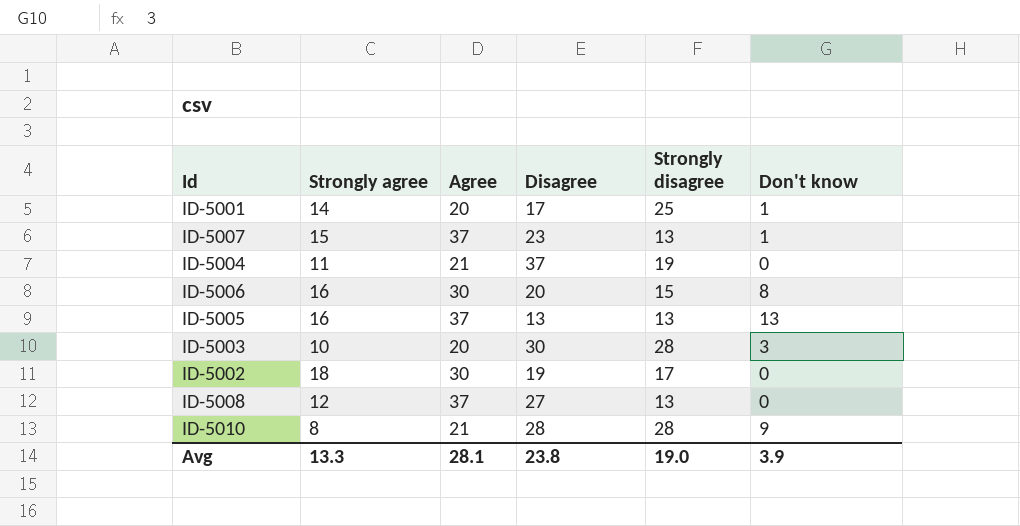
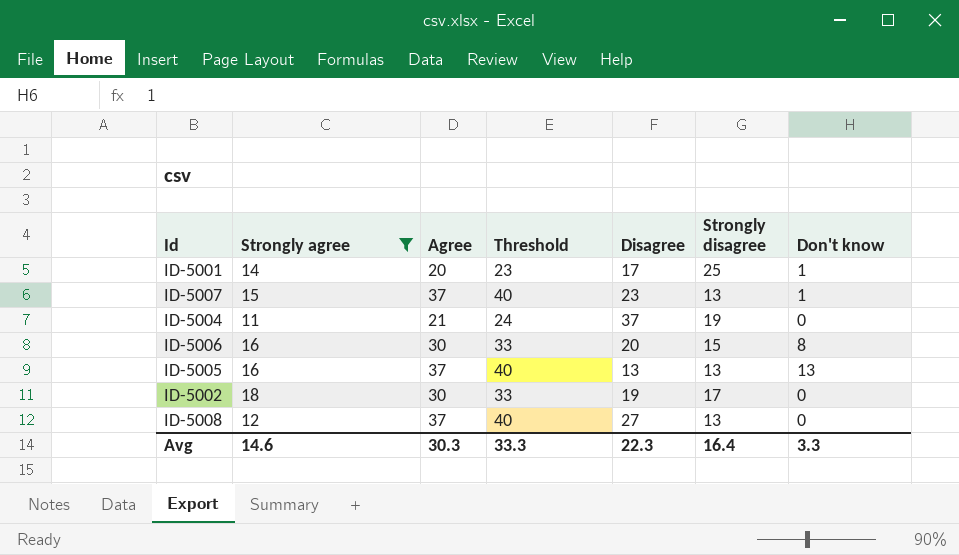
filter: none -> Strongly agree >= 11
column Threshold | formula: none -> [Agree] + 3
Avg | Strongly agree: 13.3 -> 14.6
Avg | Agree: 28.1 -> 30.3
Avg | Disagree: 23.8 -> 22.3
Avg | Strongly disagree: 19.0 -> 16.4
Avg | Don't know: 3.9 -> 3.3

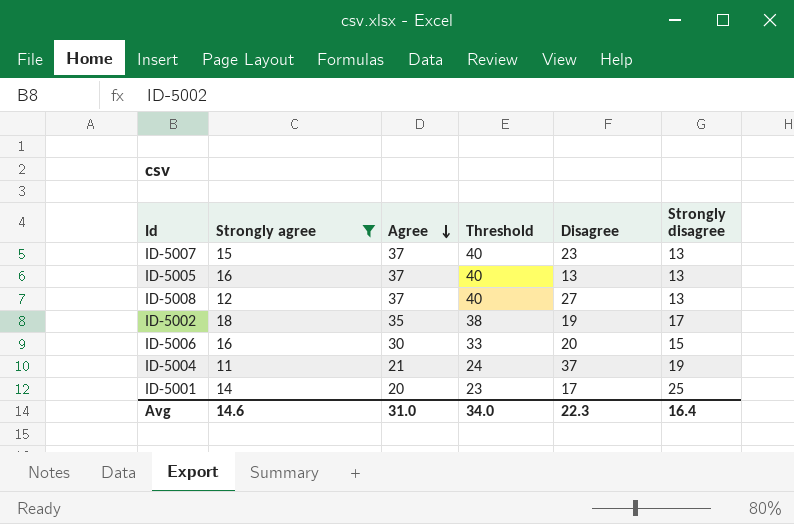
row order: none -> Agree descending
column Don't know | position: 7 -> none
ID-5002 | Agree: 30 -> 35
ID-5002 | Threshold: 33 -> 38
Avg | Agree: 30.3 -> 31.0
Avg | Threshold: 33.3 -> 34.0

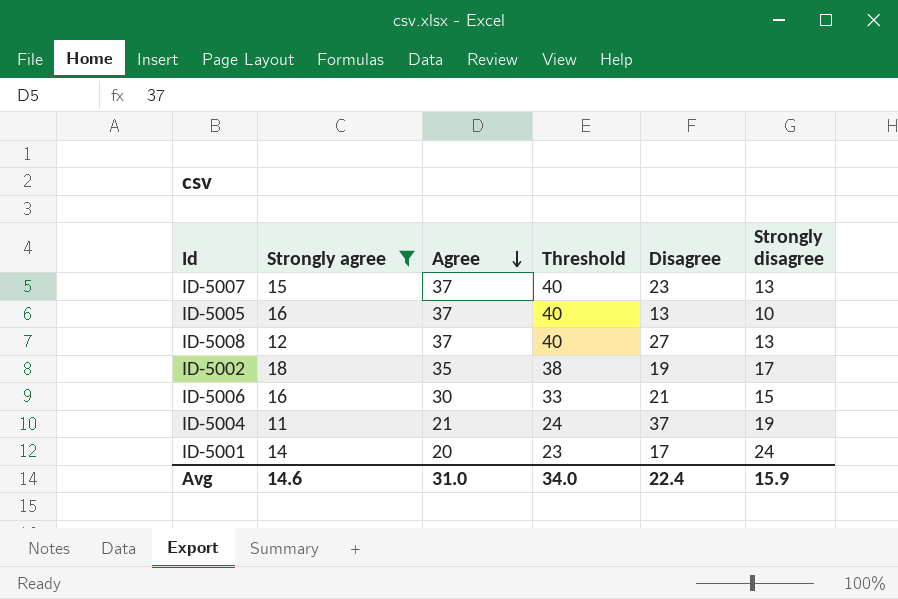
ID-5005 | Strongly disagree: 13 -> 10
ID-5006 | Disagree: 20 -> 21
ID-5001 | Strongly disagree: 25 -> 24
Avg | Disagree: 22.3 -> 22.4
Avg | Strongly disagree: 16.4 -> 15.9

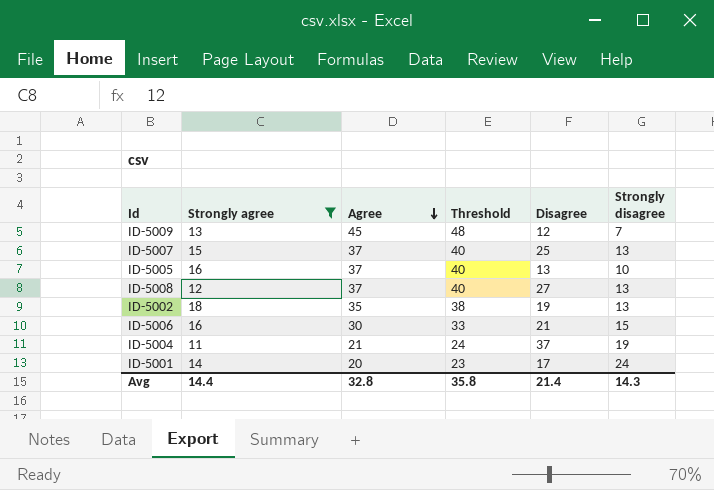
row ID-5009: none -> 13 | 45 | 48 | 12 | 7
ID-5007 | Disagree: 23 -> 25
ID-5002 | Strongly disagree: 17 -> 13
Avg | Strongly agree: 14.6 -> 14.4
Avg | Agree: 31.0 -> 32.8
Avg | Threshold: 34.0 -> 35.8
Avg | Disagree: 22.4 -> 21.4
Avg | Strongly disagree: 15.9 -> 14.3

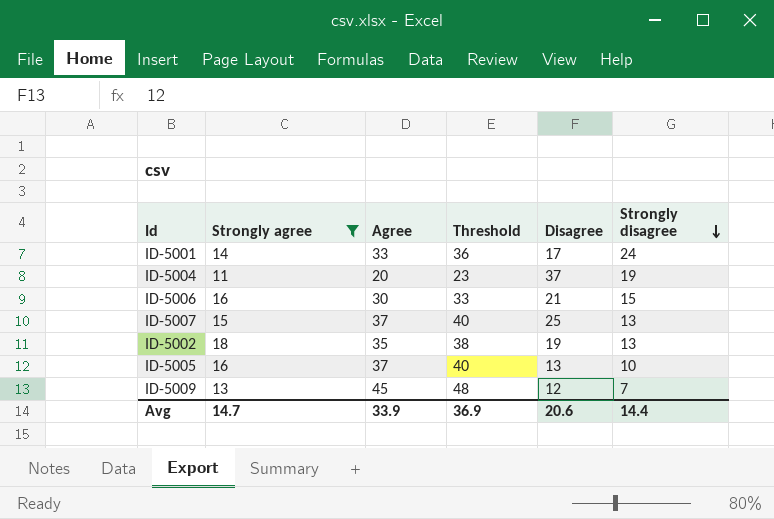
row order: Agree descending -> Strongly disagree descending
row ID-5008: 12 | 37 | 40 | 27 | 13 -> none
ID-5001 | Agree: 20 -> 33
ID-5001 | Threshold: 23 -> 36
ID-5004 | Agree: 21 -> 20
ID-5004 | Threshold: 24 -> 23
Avg | Strongly agree: 14.4 -> 14.7
Avg | Agree: 32.8 -> 33.9
Avg | Threshold: 35.8 -> 36.9
Avg | Disagree: 21.4 -> 20.6
Avg | Strongly disagree: 14.3 -> 14.4

